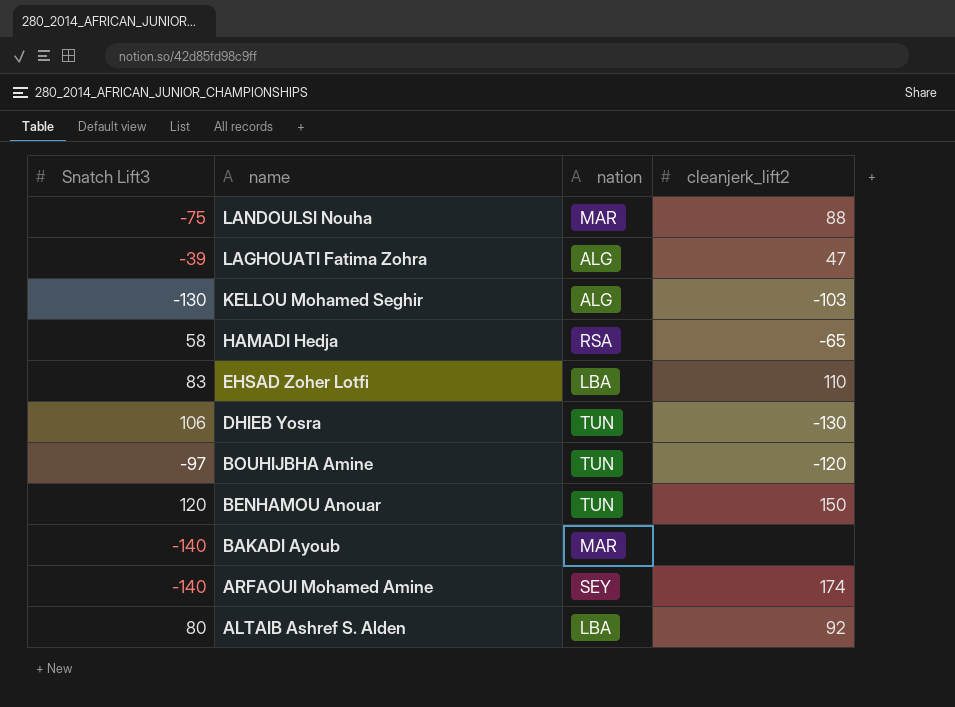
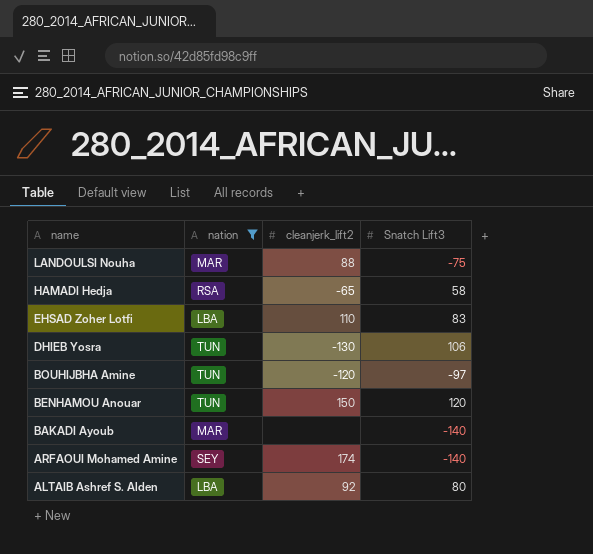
filter: none -> nation != ALG
column Snatch Lift3 | position: 1 -> 4

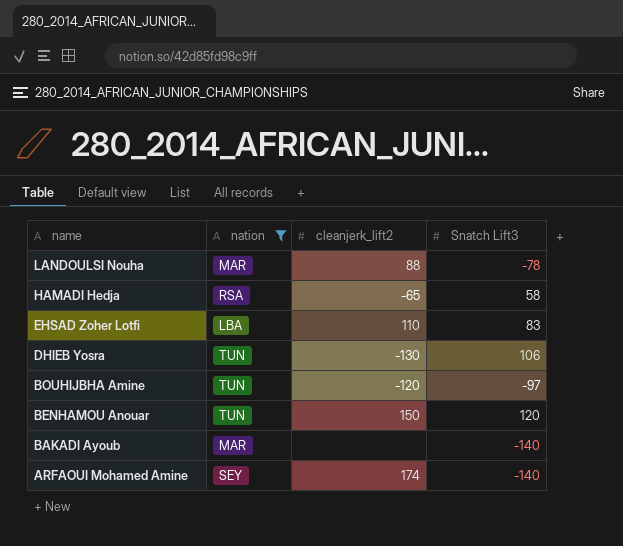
row ALTAIB Ashref S. Alden: LBA | 92 | 80 -> none
LANDOULSI Nouha | Snatch Lift3: -75 -> -78

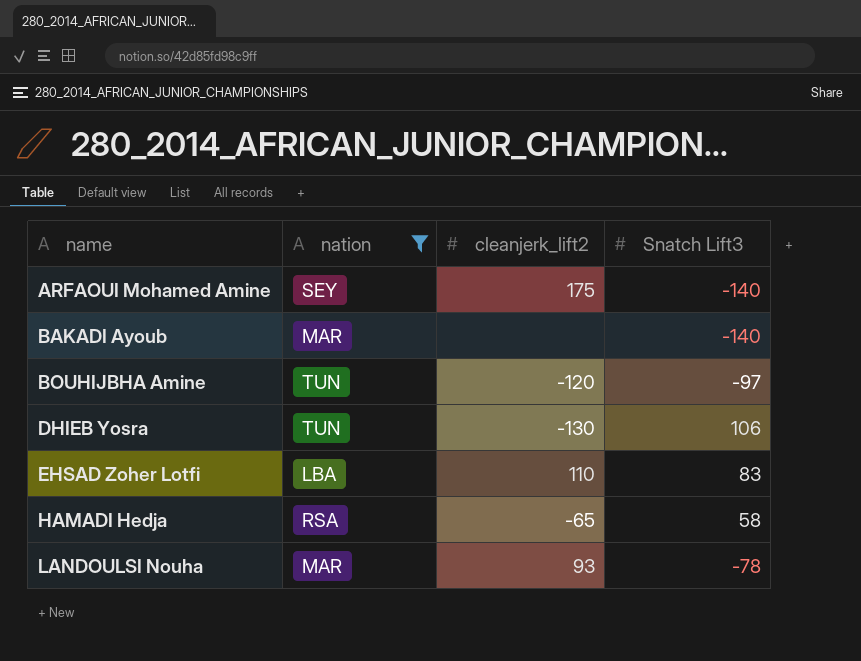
row order: name descending -> name ascending
row BENHAMOU Anouar: TUN | 150 | 120 -> none
ARFAOUI Mohamed Amine | cleanjerk_lift2: 174 -> 175
LANDOULSI Nouha | cleanjerk_lift2: 88 -> 93

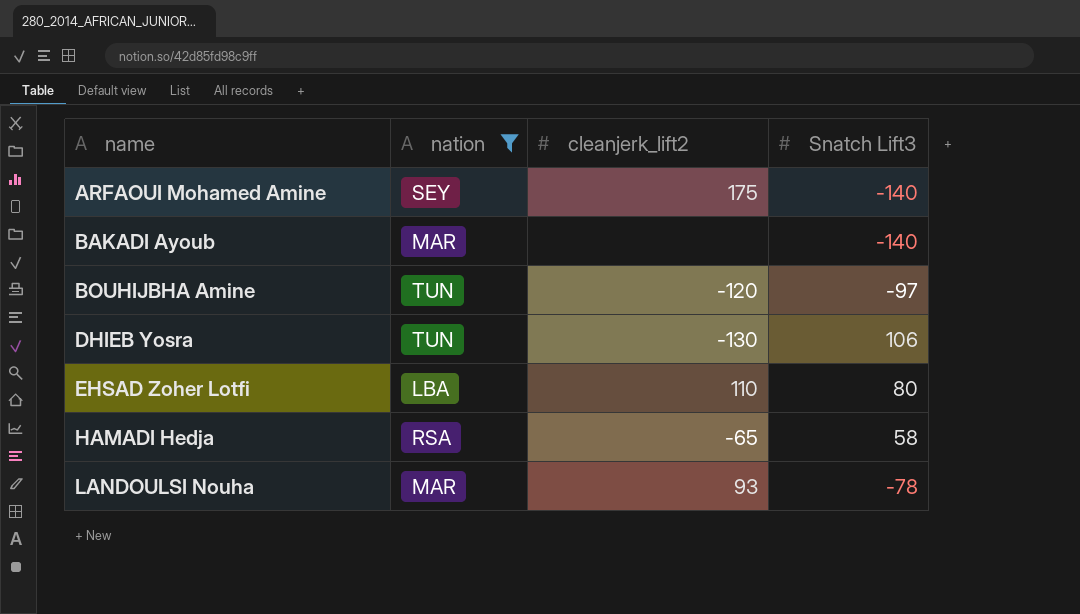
EHSAD Zoher Lotfi | Snatch Lift3: 83 -> 80

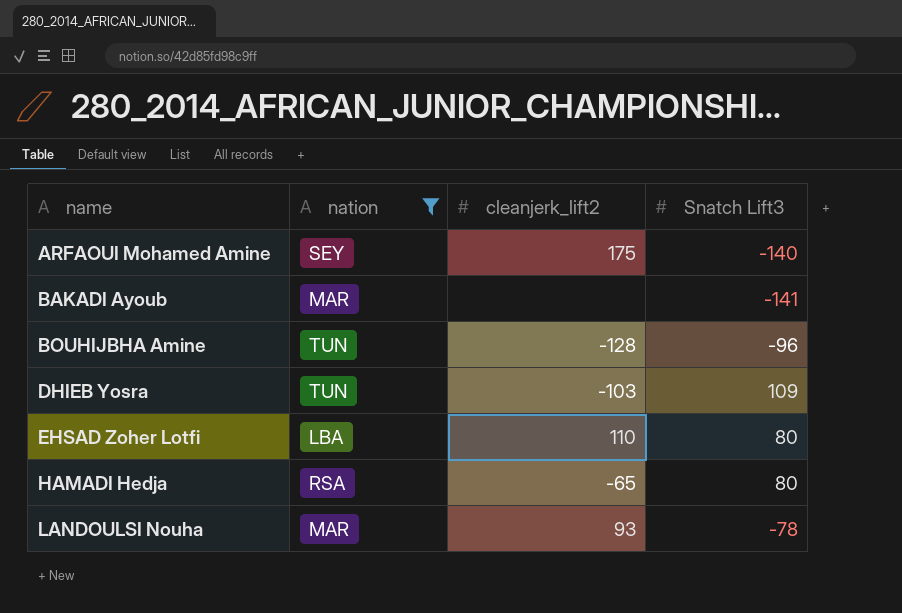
BAKADI Ayoub | Snatch Lift3: -140 -> -141
BOUHIJBHA Amine | cleanjerk_lift2: -120 -> -128
BOUHIJBHA Amine | Snatch Lift3: -97 -> -96
DHIEB Yosra | cleanjerk_lift2: -130 -> -103
DHIEB Yosra | Snatch Lift3: 106 -> 109
HAMADI Hedja | Snatch Lift3: 58 -> 80

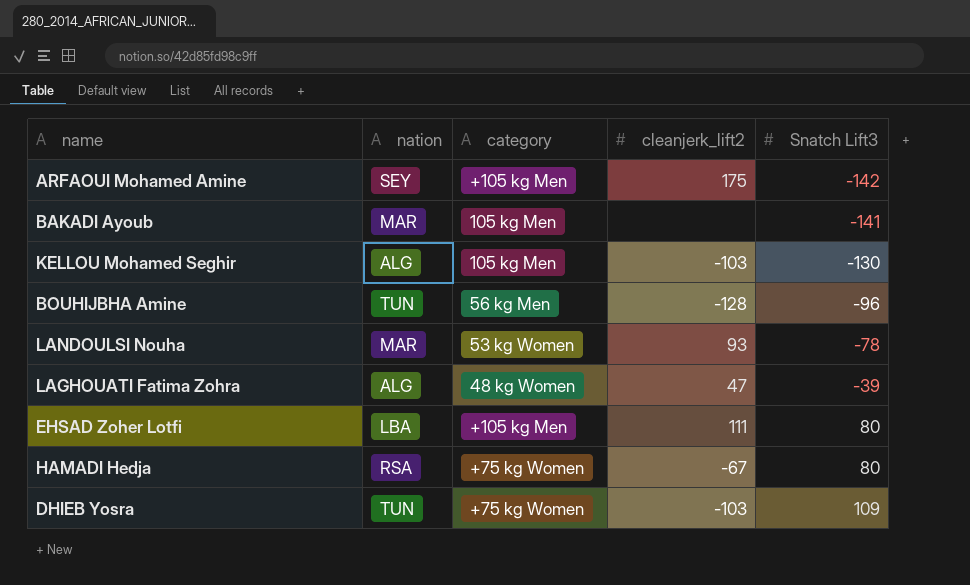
filter: nation != ALG -> none
row order: name ascending -> Snatch Lift3 ascending
column category | position: none -> 3
ARFAOUI Mohamed Amine | Snatch Lift3: -140 -> -142
EHSAD Zoher Lotfi | cleanjerk_lift2: 110 -> 111
HAMADI Hedja | cleanjerk_lift2: -65 -> -67

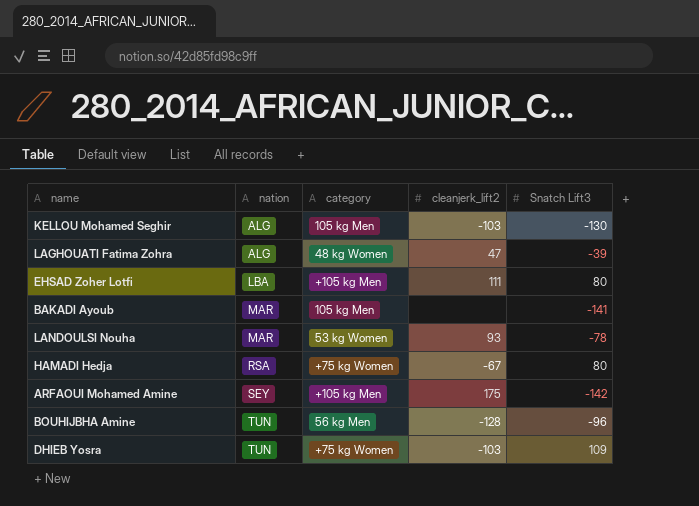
row order: Snatch Lift3 ascending -> nation ascending

